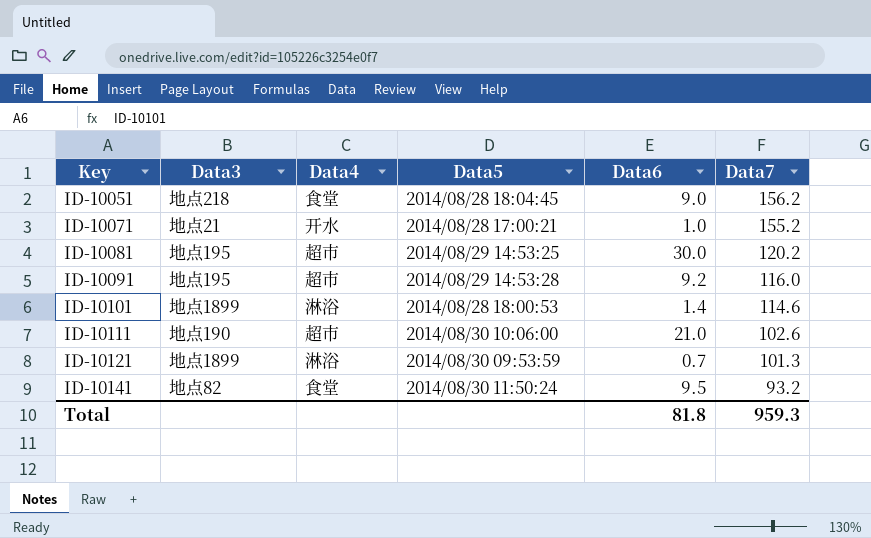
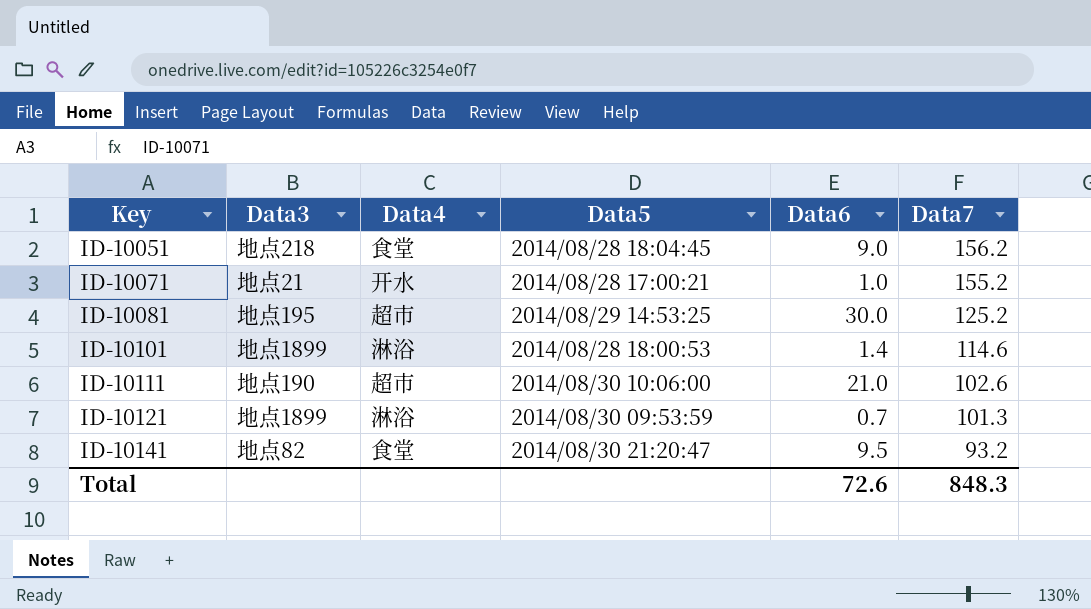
row ID-10091: 地点195 | 超市 | 2014/08/29 14:53:28 | 9.2 | 116.0 -> none
ID-10081 | Data7: 120.2 -> 125.2
ID-10141 | Data5: 2014/08/30 11:50:24 -> 2014/08/30 21:20:47
Total | Data6: 81.8 -> 72.6
Total | Data7: 959.3 -> 848.3

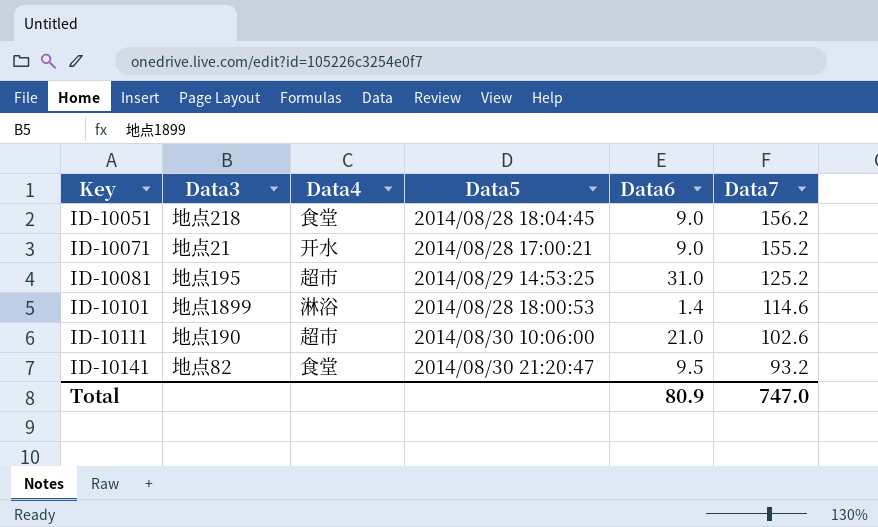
row ID-10121: 地点1899 | 淋浴 | 2014/08/30 09:53:59 | 0.7 | 101.3 -> none
ID-10071 | Data6: 1.0 -> 9.0
ID-10081 | Data6: 30.0 -> 31.0
Total | Data6: 72.6 -> 80.9
Total | Data7: 848.3 -> 747.0

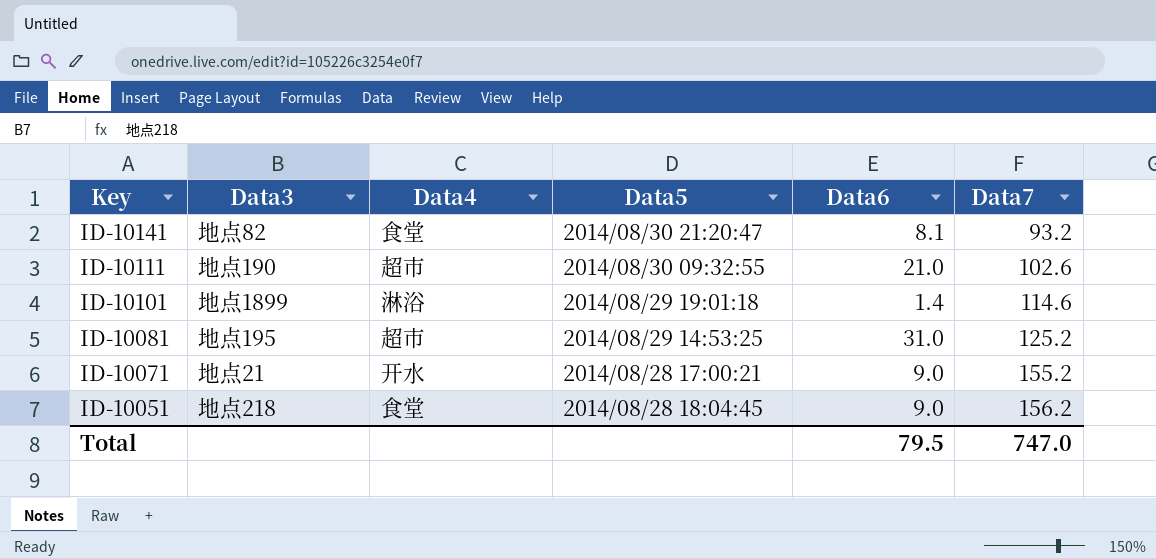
row order: Key ascending -> Key descending
ID-10141 | Data6: 9.5 -> 8.1
ID-10111 | Data5: 2014/08/30 10:06:00 -> 2014/08/30 09:32:55
ID-10101 | Data5: 2014/08/28 18:00:53 -> 2014/08/29 19:01:18
Total | Data6: 80.9 -> 79.5

